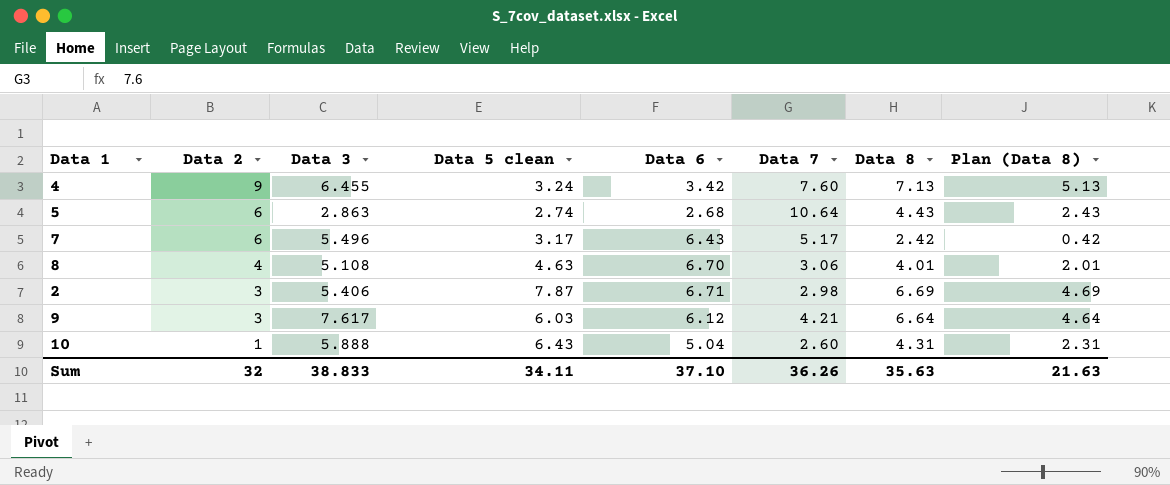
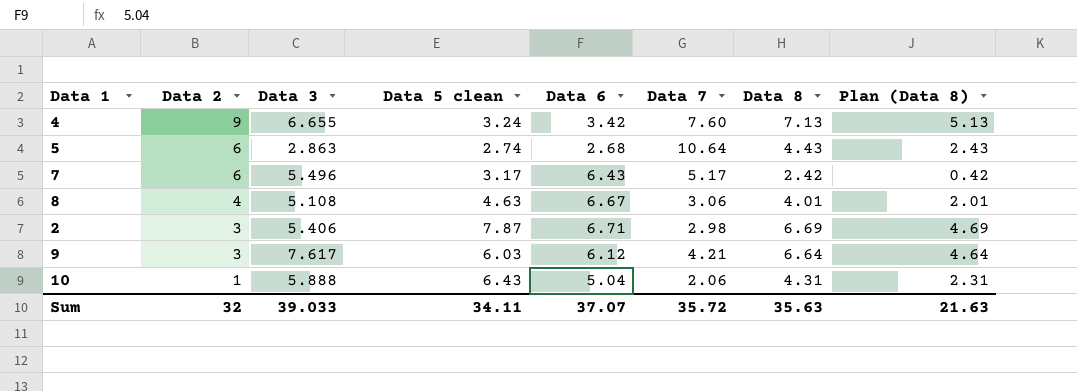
4 | Data 3: 6.455 -> 6.655
8 | Data 6: 6.70 -> 6.67
10 | Data 7: 2.60 -> 2.06
Sum | Data 3: 38.833 -> 39.033
Sum | Data 6: 37.10 -> 37.07
Sum | Data 7: 36.26 -> 35.72

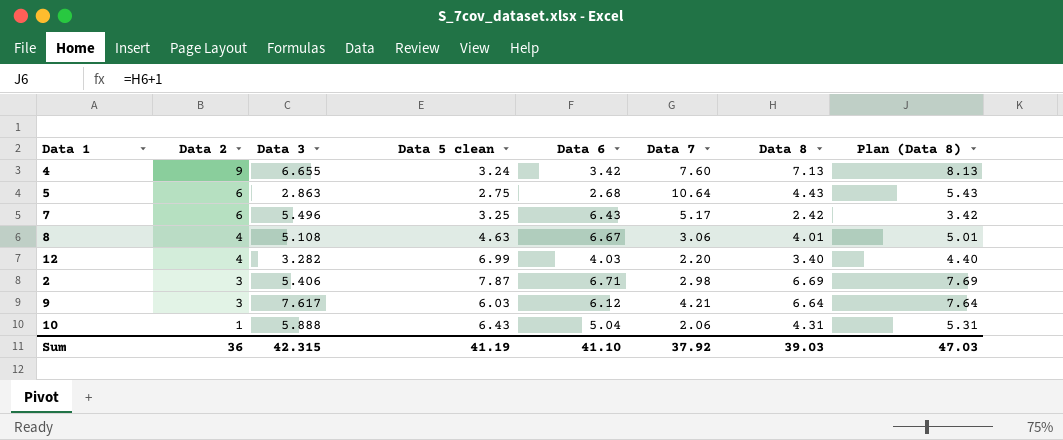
column Plan (Data 8) | formula: [Data 8] - 2 -> [Data 8] + 1
5 | Data 5 clean: 2.74 -> 2.75
7 | Data 5 clean: 3.17 -> 3.25
row 12: none -> 4 | 3.282 | 6.99 | 4.03 | 2.20 | 3.40 | 4.40
Sum | Data 2: 32 -> 36
Sum | Data 3: 39.033 -> 42.315
Sum | Data 5 clean: 34.11 -> 41.19
Sum | Data 6: 37.07 -> 41.10
Sum | Data 7: 35.72 -> 37.92
Sum | Data 8: 35.63 -> 39.03
Sum | Plan (Data 8): 21.63 -> 47.03

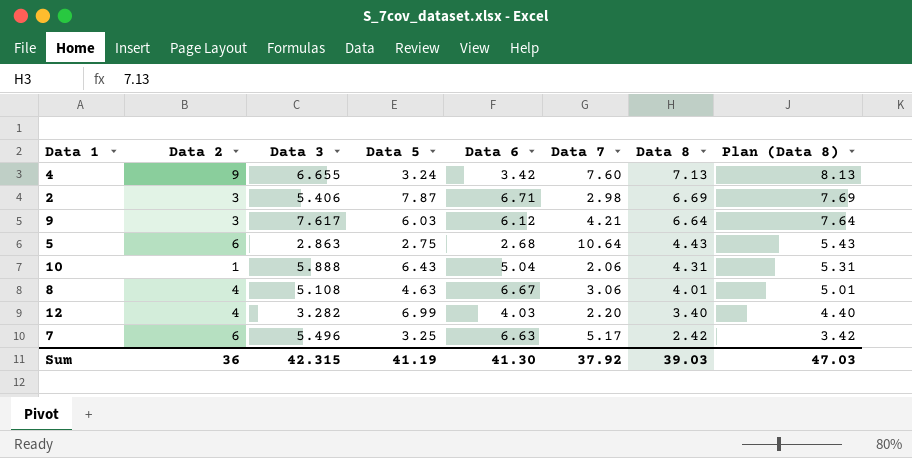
row order: Data 2 descending -> Data 8 descending
column name: Data 5 clean -> Data 5
7 | Data 6: 6.43 -> 6.63
Sum | Data 6: 41.10 -> 41.30

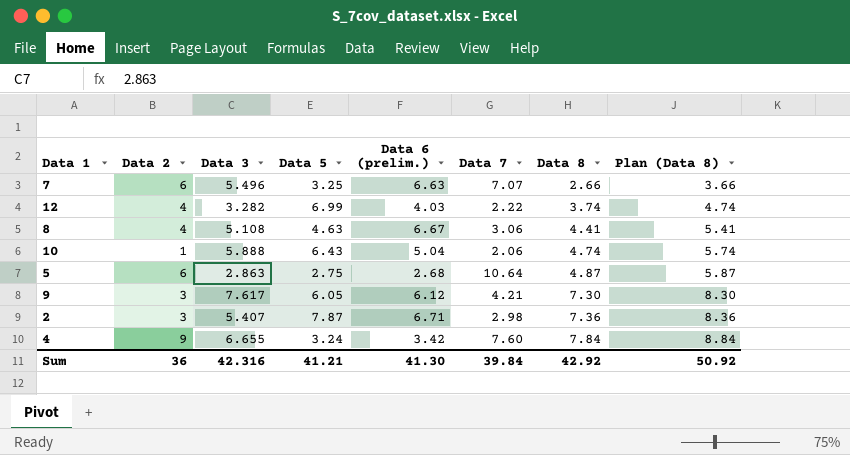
row order: Data 8 descending -> Data 8 ascending
column name: Data 6 -> Data 6 (prelim.)
7 | Data 7: 5.17 -> 7.07
7 | Data 8: 2.42 -> 2.66
7 | Plan (Data 8): 3.42 -> 3.66
12 | Data 7: 2.20 -> 2.22
12 | Data 8: 3.40 -> 3.74
12 | Plan (Data 8): 4.40 -> 4.74
8 | Data 8: 4.01 -> 4.41
8 | Plan (Data 8): 5.01 -> 5.41
10 | Data 8: 4.31 -> 4.74
10 | Plan (Data 8): 5.31 -> 5.74
5 | Data 8: 4.43 -> 4.87
5 | Plan (Data 8): 5.43 -> 5.87
9 | Data 5: 6.03 -> 6.05
9 | Data 8: 6.64 -> 7.30
9 | Plan (Data 8): 7.64 -> 8.30
2 | Data 3: 5.406 -> 5.407
2 | Data 8: 6.69 -> 7.36
2 | Plan (Data 8): 7.69 -> 8.36
4 | Data 8: 7.13 -> 7.84
4 | Plan (Data 8): 8.13 -> 8.84
Sum | Data 3: 42.315 -> 42.316
Sum | Data 5: 41.19 -> 41.21
Sum | Data 7: 37.92 -> 39.84
Sum | Data 8: 39.03 -> 42.92
Sum | Plan (Data 8): 47.03 -> 50.92

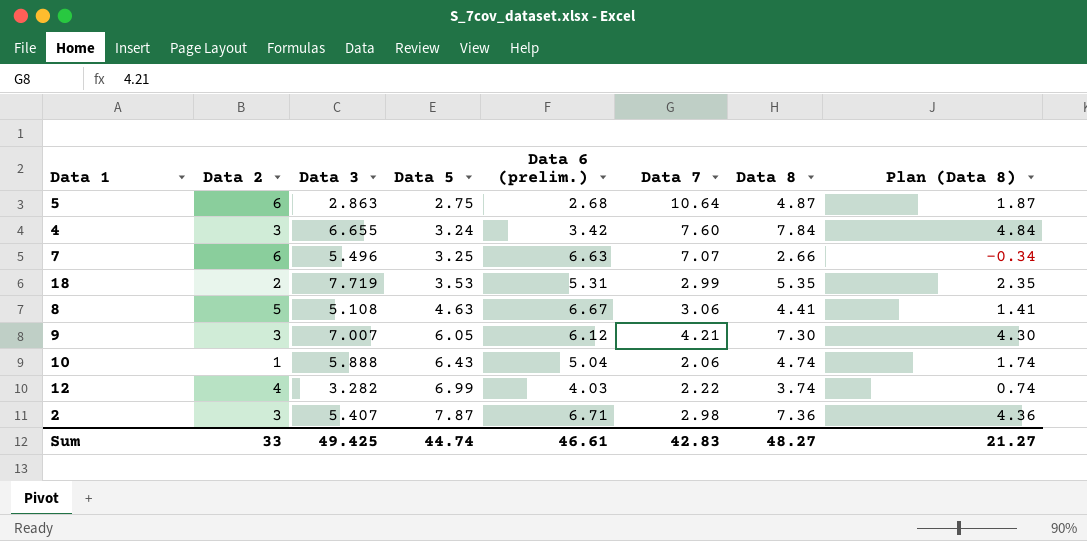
row order: Data 8 ascending -> Data 5 ascending
column Plan (Data 8) | formula: [Data 8] + 1 -> [Data 8] - 3
4 | Data 2: 9 -> 3
row 18: none -> 2 | 7.719 | 3.53 | 5.31 | 2.99 | 5.35 | 2.35
8 | Data 2: 4 -> 5
9 | Data 3: 7.617 -> 7.007
Sum | Data 2: 36 -> 33
Sum | Data 3: 42.316 -> 49.425
Sum | Data 5: 41.21 -> 44.74
Sum | Data 6 (prelim.): 41.30 -> 46.61
Sum | Data 7: 39.84 -> 42.83
Sum | Data 8: 42.92 -> 48.27
Sum | Plan (Data 8): 50.92 -> 21.27

